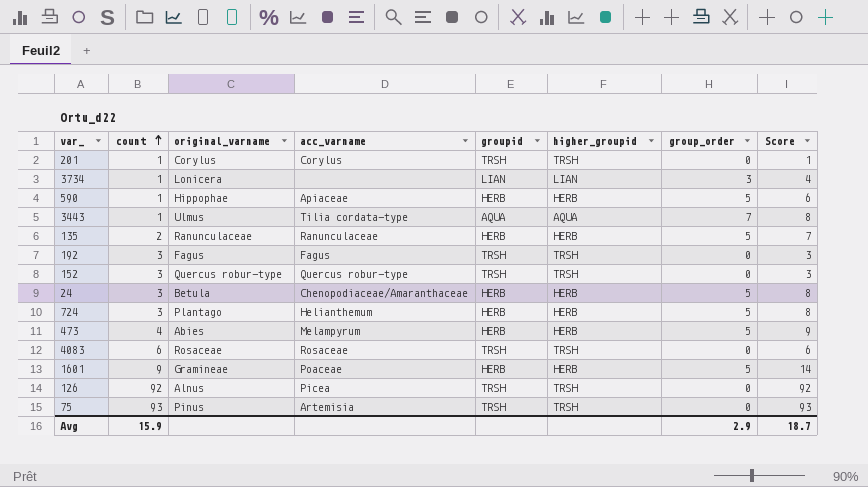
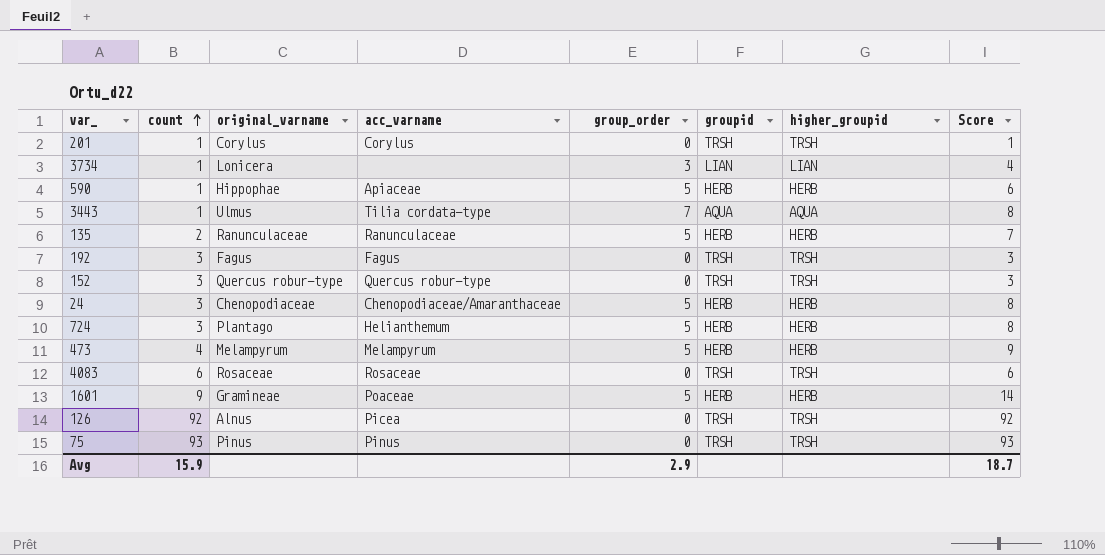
column group_order | position: 7 -> 5
24 | original_varname: Betula -> Chenopodiaceae
473 | original_varname: Abies -> Melampyrum
75 | acc_varname: Artemisia -> Pinus

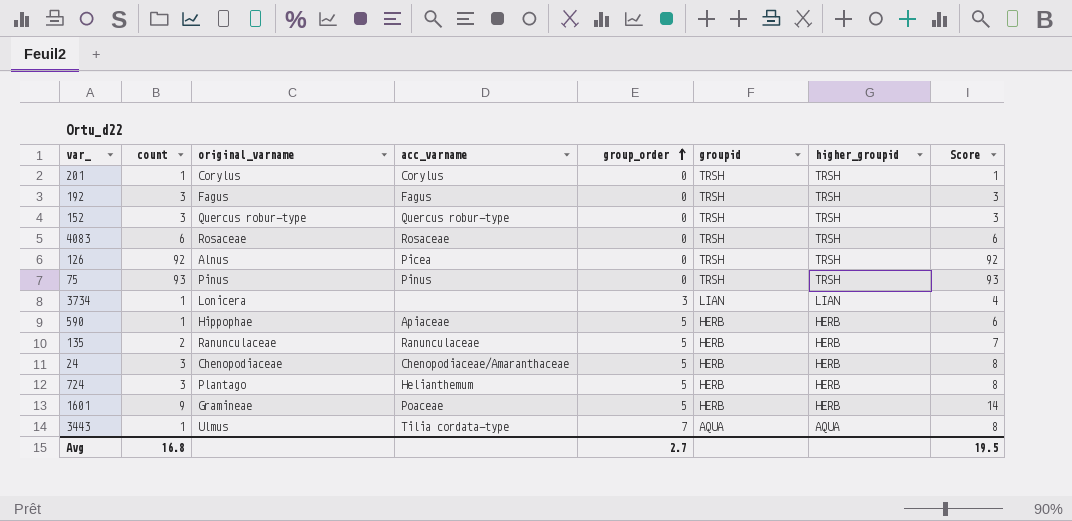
row order: count ascending -> group_order ascending
row 473: 4 | Melampyrum | Melampyrum | 5 | HERB | HERB | 9 -> none
Avg | count: 15.9 -> 16.8
Avg | group_order: 2.9 -> 2.7
Avg | Score: 18.7 -> 19.5

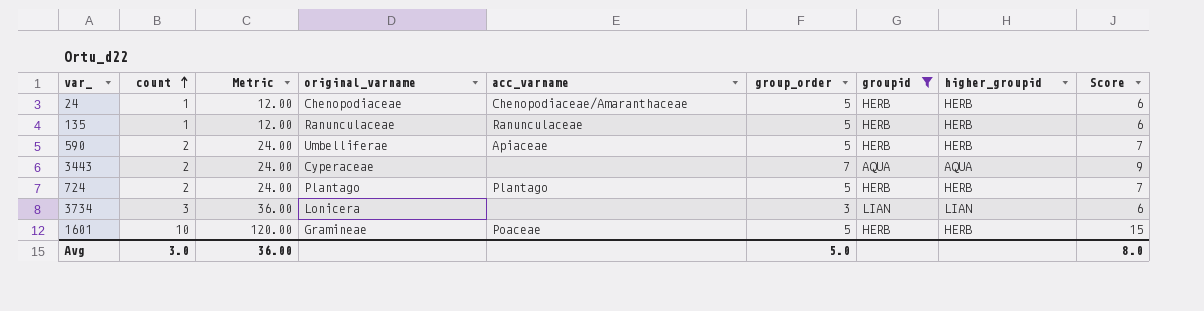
filter: none -> groupid != TRSH
row order: group_order ascending -> count ascending
column Metric | formula: none -> [count] * 12
24 | count: 3 -> 1
24 | Score: 8 -> 6
135 | count: 2 -> 1
135 | Score: 7 -> 6
590 | count: 1 -> 2
590 | original_varname: Hippophae -> Umbelliferae
590 | Score: 6 -> 7
3443 | count: 1 -> 2
3443 | original_varname: Ulmus -> Cyperaceae
3443 | acc_varname: Tilia cordata-type -> none
3443 | Score: 8 -> 9
724 | count: 3 -> 2
724 | acc_varname: Helianthemum -> Plantago
724 | Score: 8 -> 7
3734 | count: 1 -> 3
3734 | Score: 4 -> 6
1601 | count: 9 -> 10
1601 | Score: 14 -> 15
Avg | count: 16.8 -> 3.0
Avg | group_order: 2.7 -> 5.0
Avg | Score: 19.5 -> 8.0

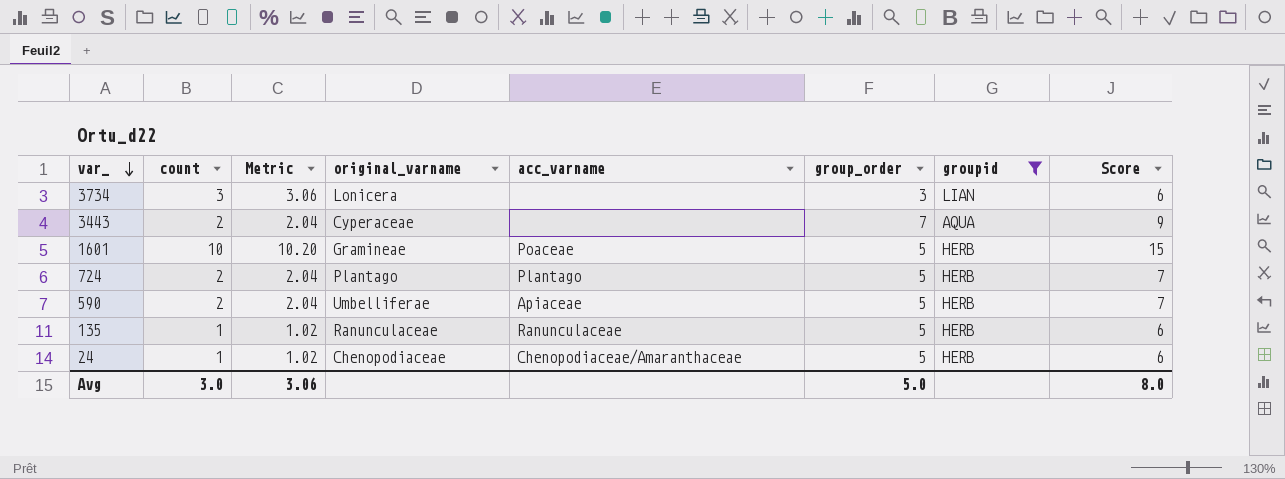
row order: count ascending -> var_ descending
column higher_groupid | position: 8 -> none
column Metric | formula: [count] * 12 -> [count] * 1.02
Avg | Metric: 36.00 -> 3.06

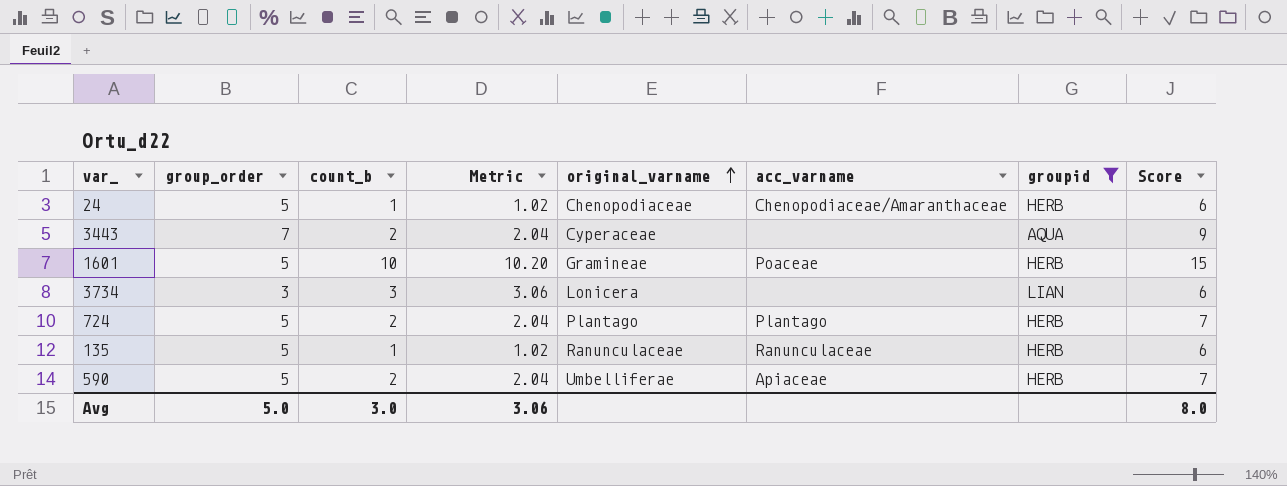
row order: var_ descending -> original_varname ascending
column group_order | position: 6 -> 2
column name: count -> count_b

